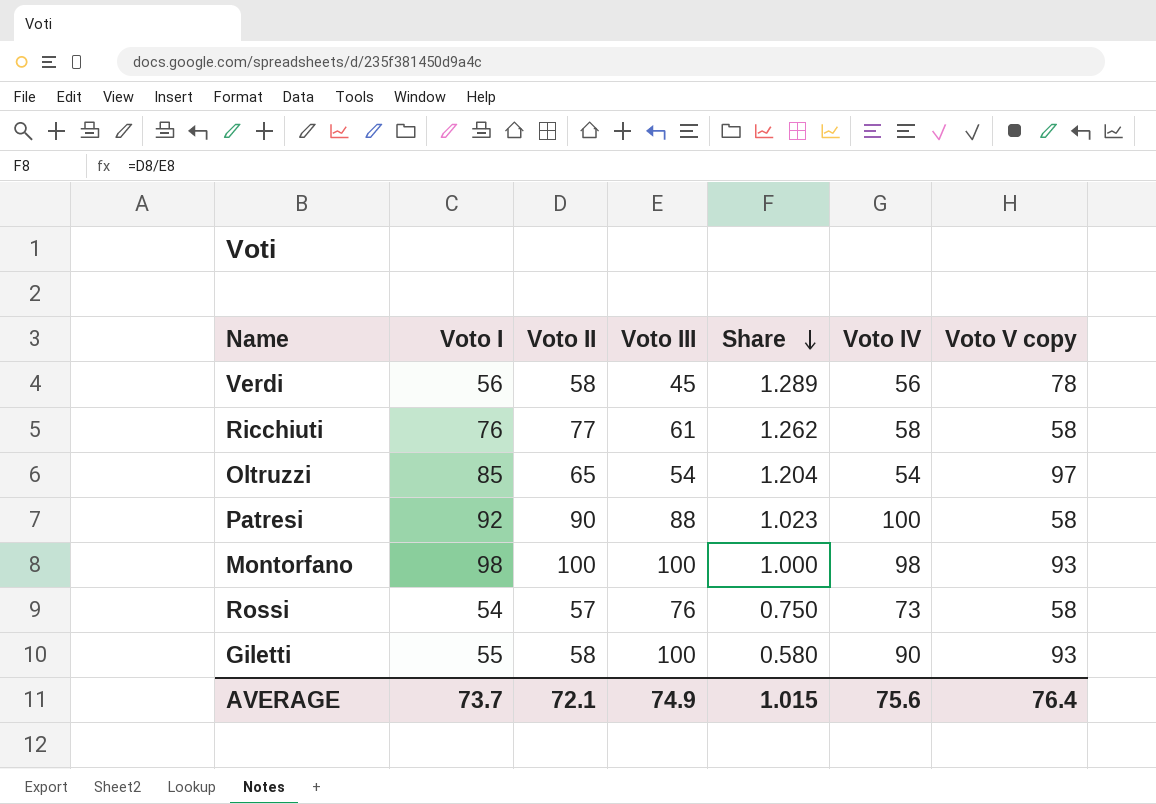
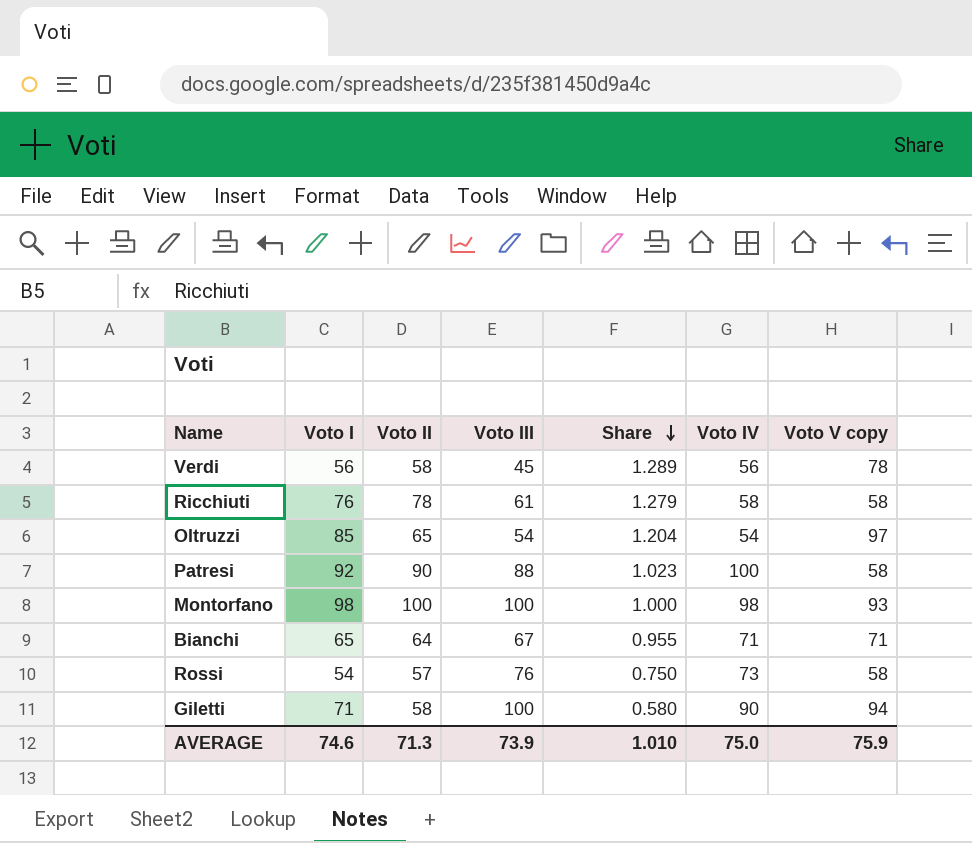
Ricchiuti | Voto II: 77 -> 78
Ricchiuti | Share: 1.262 -> 1.279
row Bianchi: none -> 65 | 64 | 67 | 0.955 | 71 | 71
Giletti | Voto I: 55 -> 71
Giletti | Voto V copy: 93 -> 94
AVERAGE | Voto I: 73.7 -> 74.6
AVERAGE | Voto II: 72.1 -> 71.3
AVERAGE | Voto III: 74.9 -> 73.9
AVERAGE | Share: 1.015 -> 1.010
AVERAGE | Voto IV: 75.6 -> 75.0
AVERAGE | Voto V copy: 76.4 -> 75.9

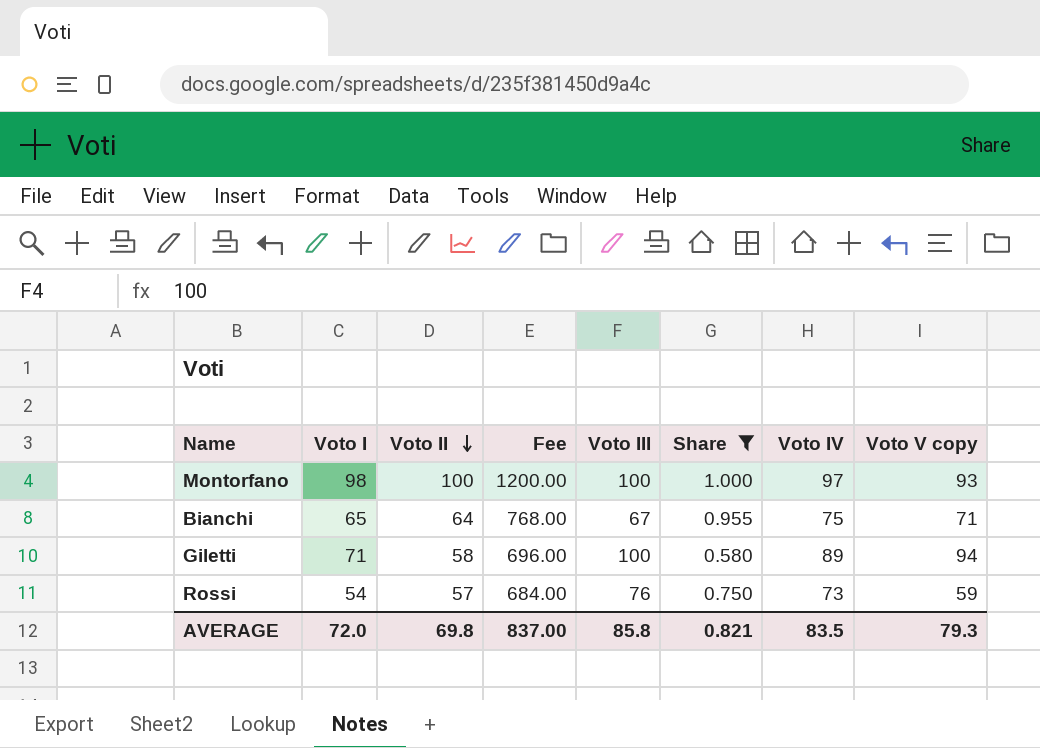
filter: none -> Share <= 1.000
row order: Share descending -> Voto II descending
column Fee | formula: none -> [Voto II] * 12
Montorfano | Voto IV: 98 -> 97
Bianchi | Voto IV: 71 -> 75
Giletti | Voto IV: 90 -> 89
Rossi | Voto V copy: 58 -> 59
AVERAGE | Voto I: 74.6 -> 72.0
AVERAGE | Voto II: 71.3 -> 69.8
AVERAGE | Voto III: 73.9 -> 85.8
AVERAGE | Share: 1.010 -> 0.821
AVERAGE | Voto IV: 75.0 -> 83.5
AVERAGE | Voto V copy: 75.9 -> 79.3

